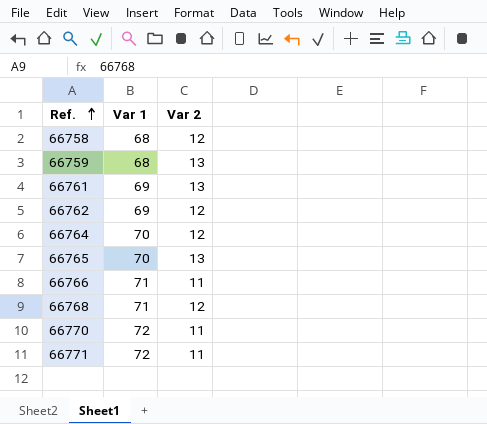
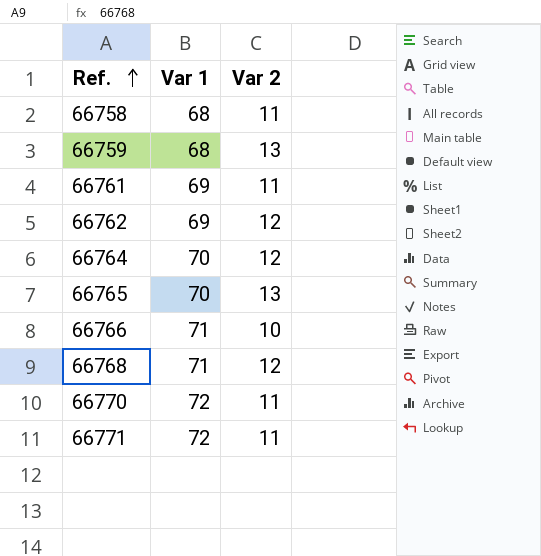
66758 | Var 2: 12 -> 11
66761 | Var 2: 13 -> 11
66766 | Var 2: 11 -> 10

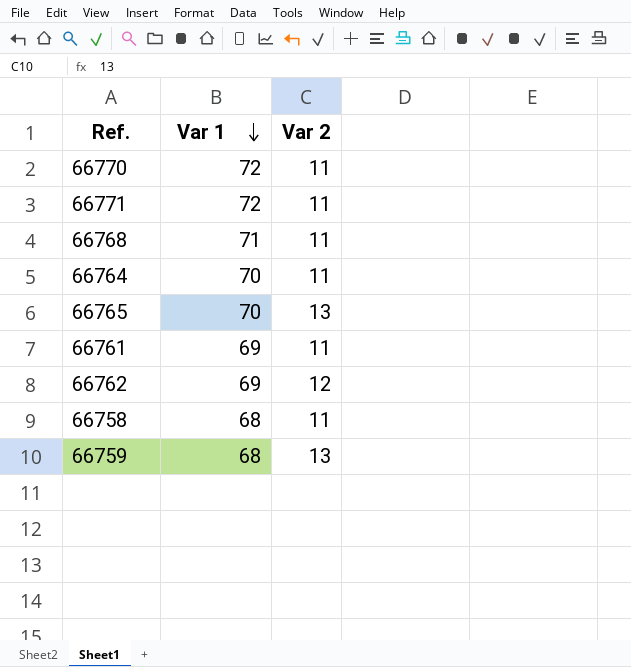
row order: Ref. ascending -> Var 1 descending
row 66766: 71 | 10 -> none
66768 | Var 2: 12 -> 11
66764 | Var 2: 12 -> 11

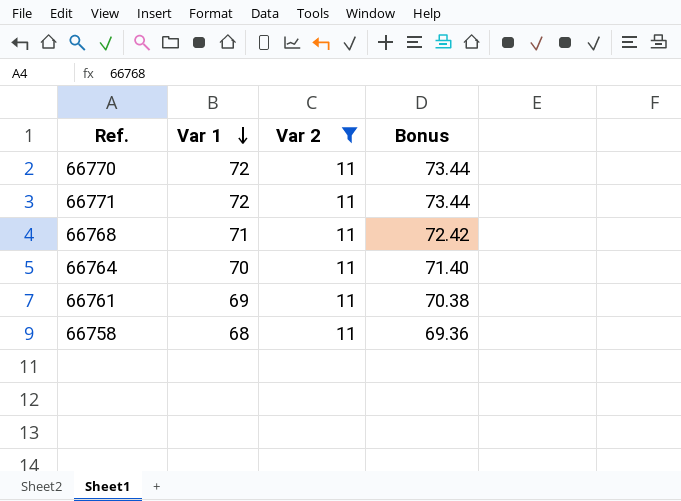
filter: none -> Var 2 = 11
column Bonus | formula: none -> [Var 1] * 1.02

